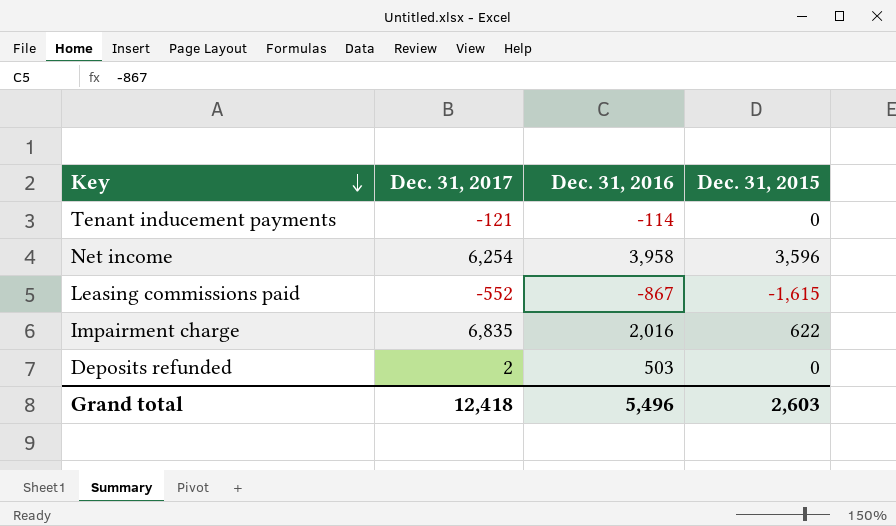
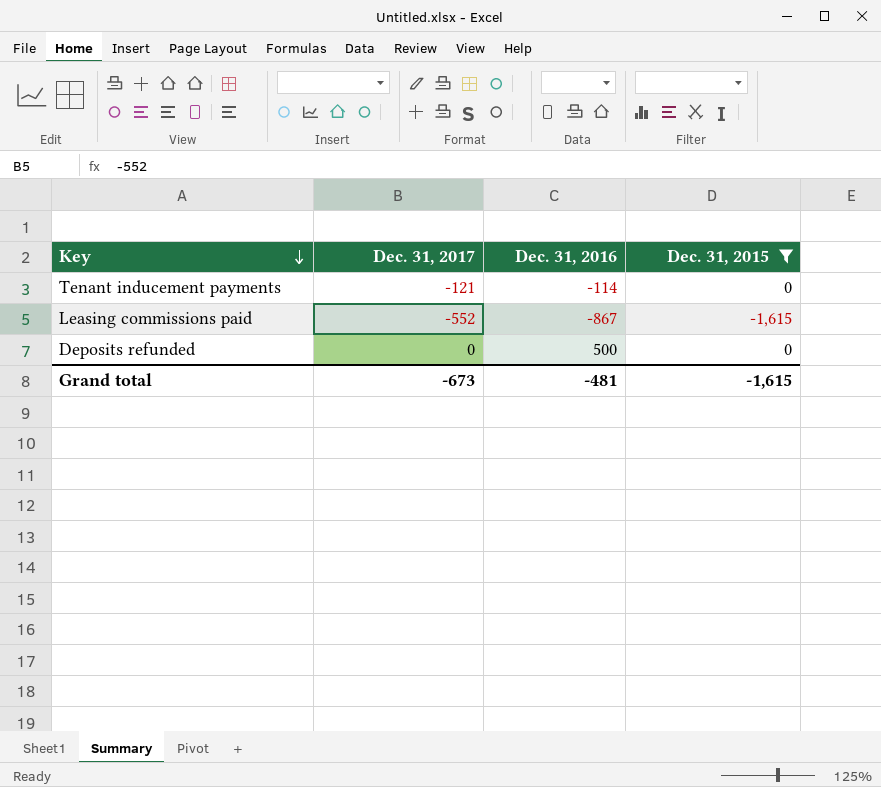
filter: none -> Dec. 31, 2015 <= 0
Deposits refunded | Dec. 31, 2017: 2 -> 0
Deposits refunded | Dec. 31, 2016: 503 -> 500
Grand total | Dec. 31, 2017: 12,418 -> -673
Grand total | Dec. 31, 2016: 5,496 -> -481
Grand total | Dec. 31, 2015: 2,603 -> -1,615

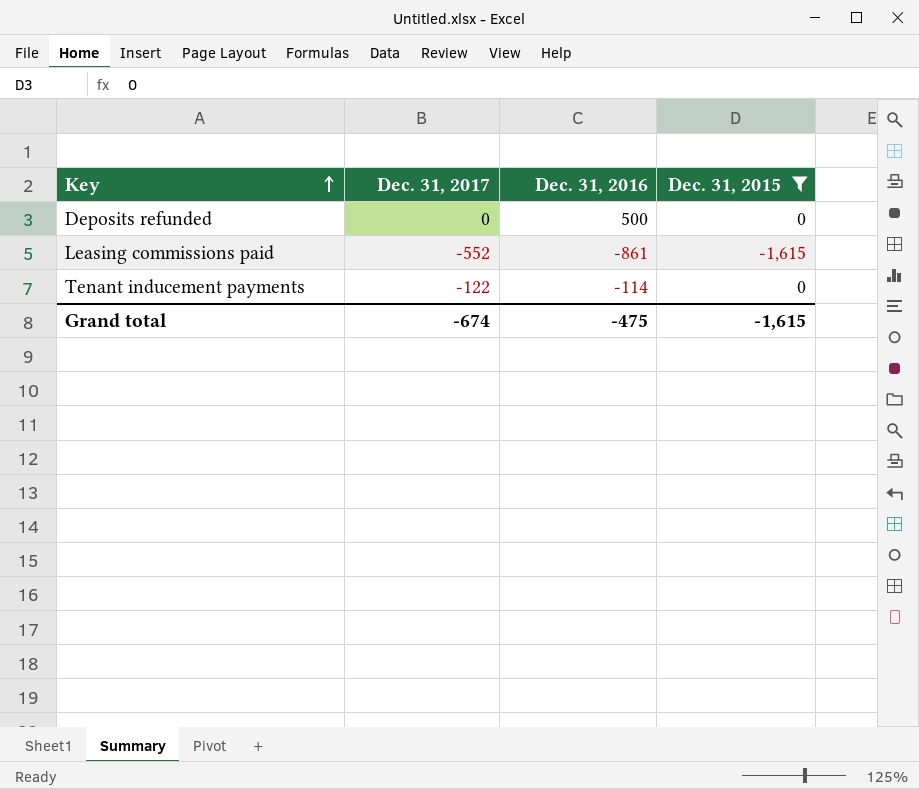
row order: Key descending -> Key ascending
Leasing commissions paid | Dec. 31, 2016: -867 -> -861
Tenant inducement payments | Dec. 31, 2017: -121 -> -122
Grand total | Dec. 31, 2017: -673 -> -674
Grand total | Dec. 31, 2016: -481 -> -475

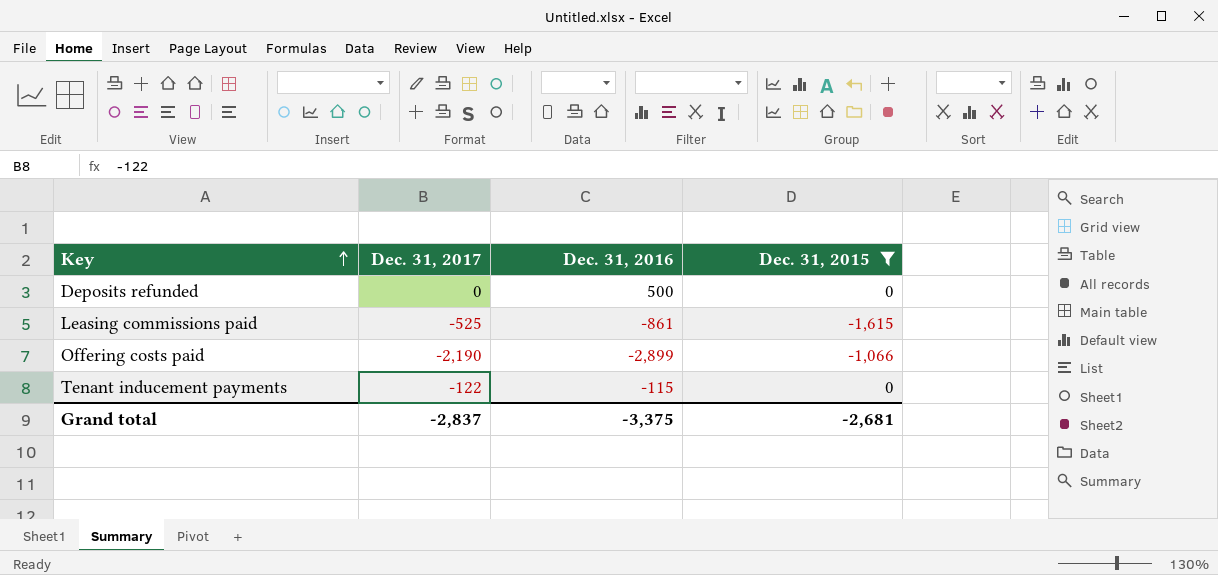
Leasing commissions paid | Dec. 31, 2017: -552 -> -525
row Offering costs paid: none -> -2,190 | -2,899 | -1,066
Tenant inducement payments | Dec. 31, 2016: -114 -> -115
Grand total | Dec. 31, 2017: -674 -> -2,837
Grand total | Dec. 31, 2016: -475 -> -3,375
Grand total | Dec. 31, 2015: -1,615 -> -2,681

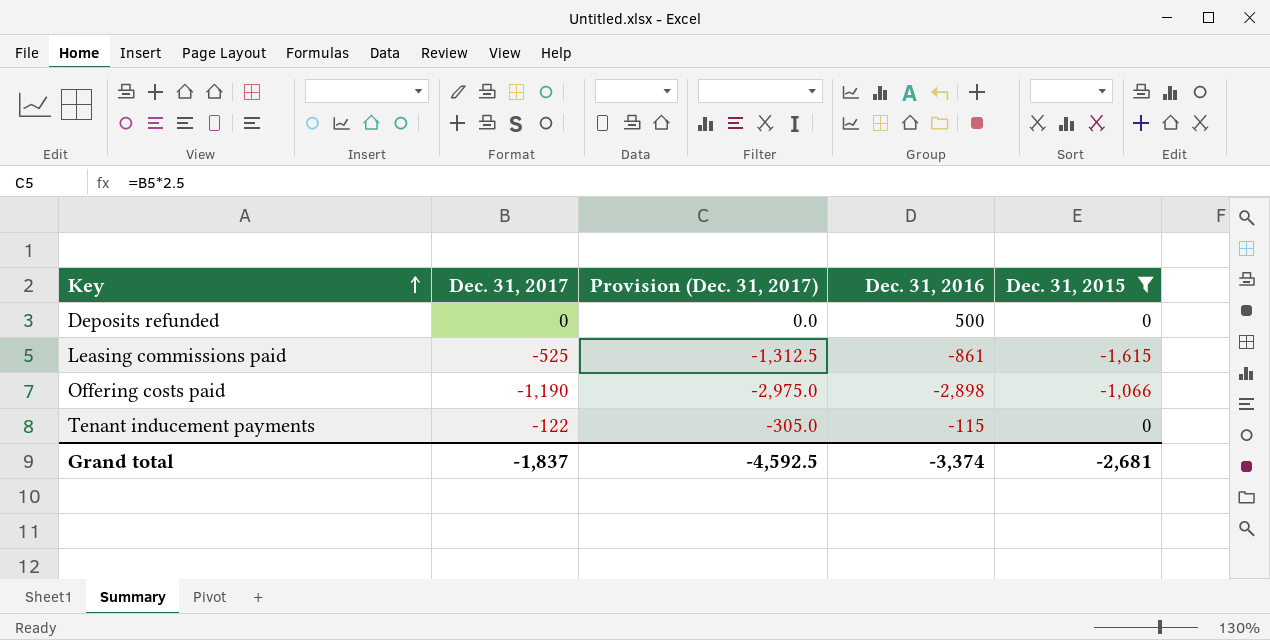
column Provision (Dec. 31, 2017) | formula: none -> [Dec. 31, 2017] * 2.5
Offering costs paid | Dec. 31, 2017: -2,190 -> -1,190
Offering costs paid | Dec. 31, 2016: -2,899 -> -2,898
Grand total | Dec. 31, 2017: -2,837 -> -1,837
Grand total | Dec. 31, 2016: -3,375 -> -3,374

